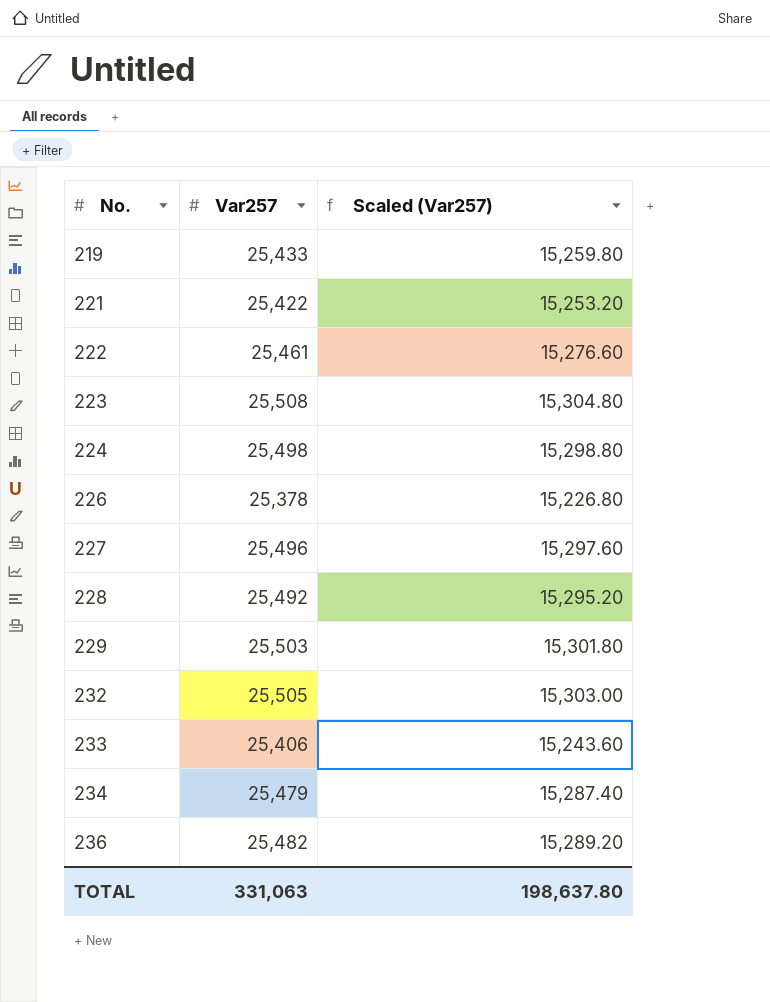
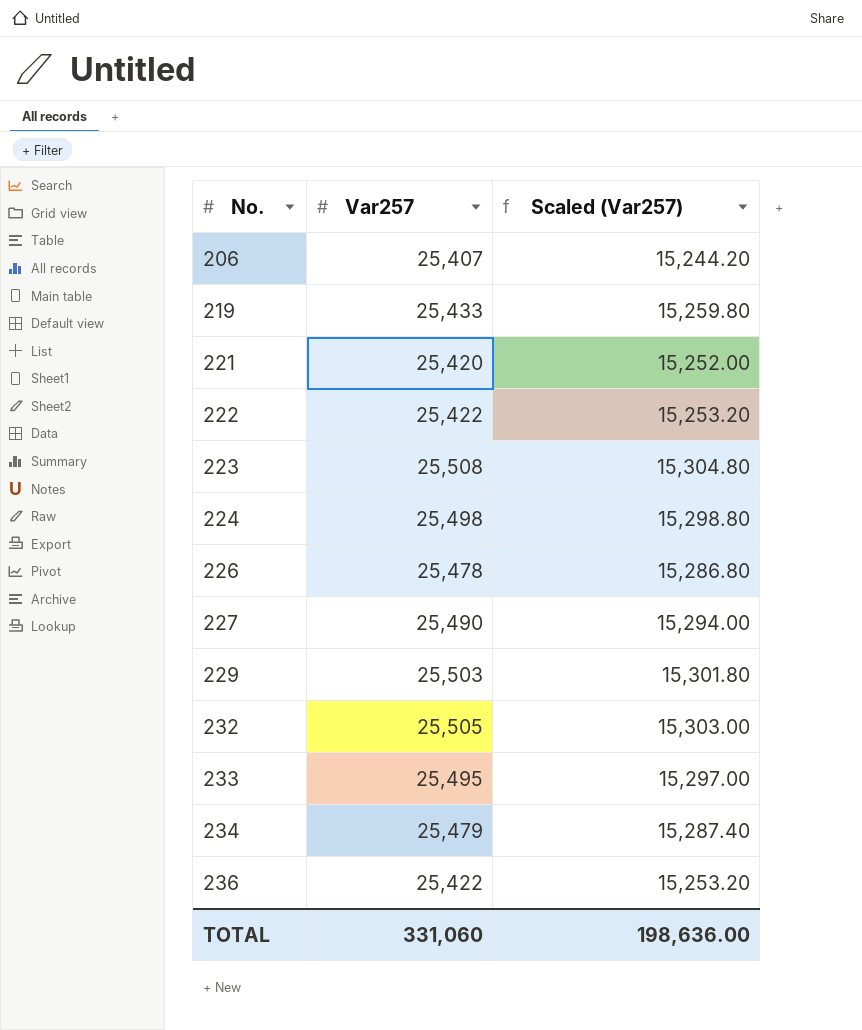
row 228: 25,492 | 15,295.20 -> none
row 206: none -> 25,407 | 15,244.20
221 | Var257: 25,422 -> 25,420
221 | Scaled (Var257): 15,253.20 -> 15,252.00
222 | Var257: 25,461 -> 25,422
222 | Scaled (Var257): 15,276.60 -> 15,253.20
226 | Var257: 25,378 -> 25,478
226 | Scaled (Var257): 15,226.80 -> 15,286.80
227 | Var257: 25,496 -> 25,490
227 | Scaled (Var257): 15,297.60 -> 15,294.00
233 | Var257: 25,406 -> 25,495
233 | Scaled (Var257): 15,243.60 -> 15,297.00
236 | Var257: 25,482 -> 25,422
236 | Scaled (Var257): 15,289.20 -> 15,253.20
TOTAL | Var257: 331,063 -> 331,060
TOTAL | Scaled (Var257): 198,637.80 -> 198,636.00

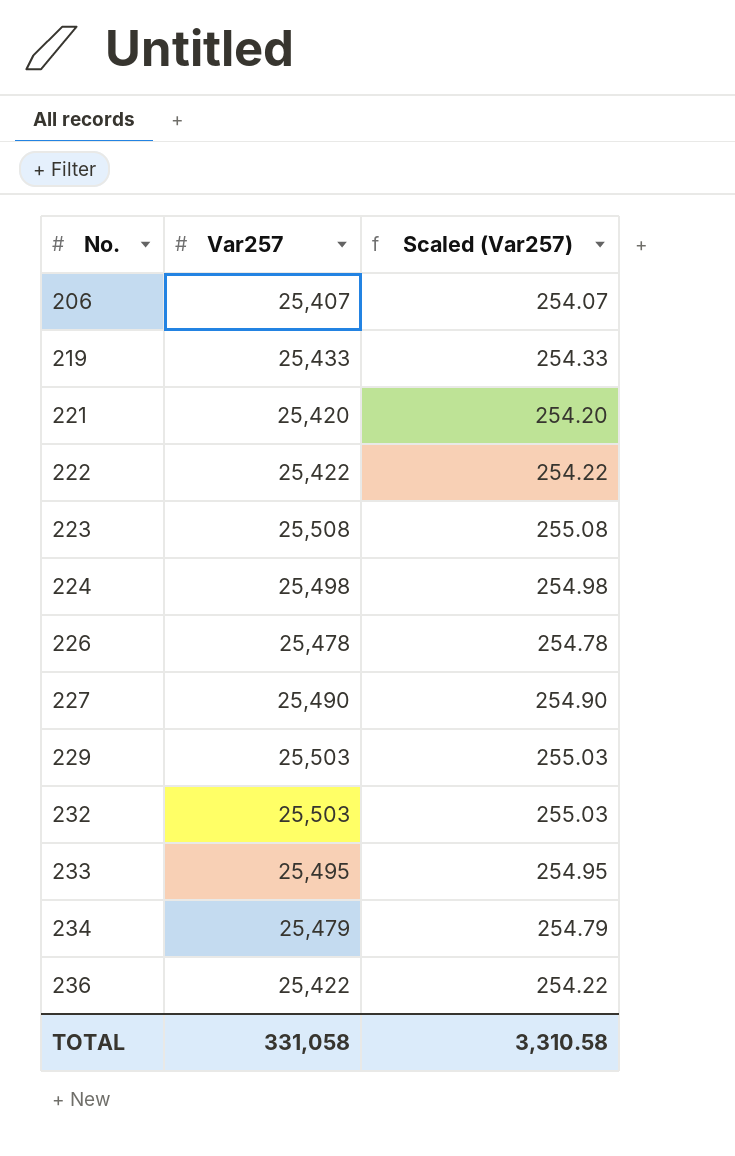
column Scaled (Var257) | formula: [Var257] * 0.6 -> [Var257] * 0.01
232 | Var257: 25,505 -> 25,503
TOTAL | Var257: 331,060 -> 331,058
TOTAL | Scaled (Var257): 198,636.00 -> 3,310.58

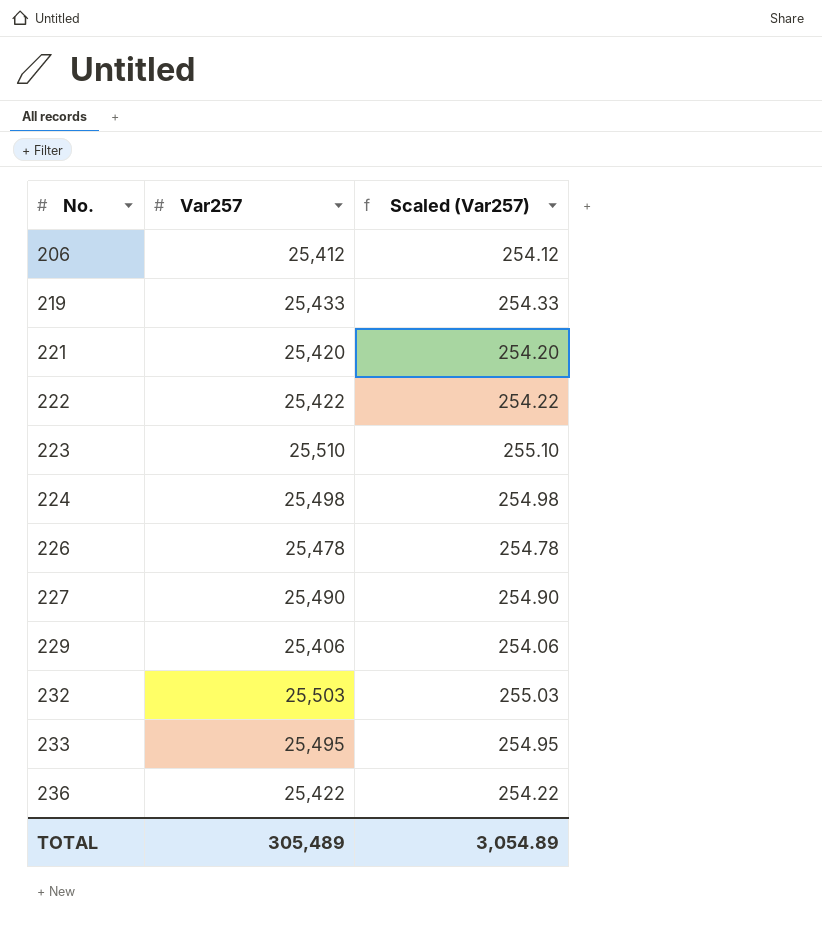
row 234: 25,479 | 254.79 -> none
206 | Var257: 25,407 -> 25,412
206 | Scaled (Var257): 254.07 -> 254.12
223 | Var257: 25,508 -> 25,510
223 | Scaled (Var257): 255.08 -> 255.10
229 | Var257: 25,503 -> 25,406
229 | Scaled (Var257): 255.03 -> 254.06
TOTAL | Var257: 331,058 -> 305,489
TOTAL | Scaled (Var257): 3,310.58 -> 3,054.89

